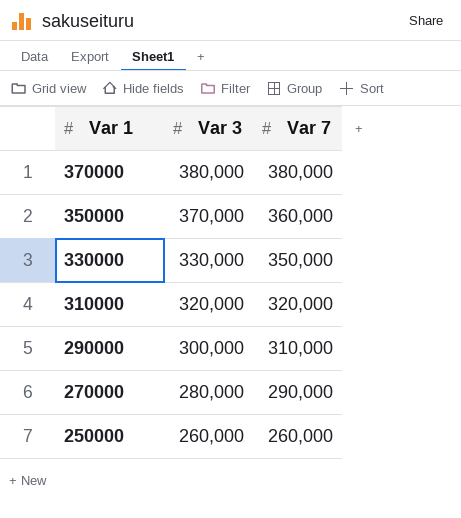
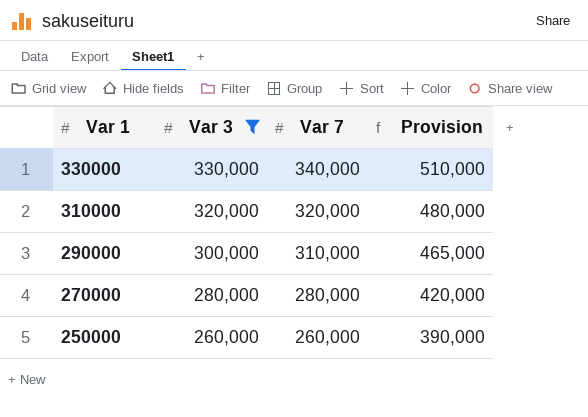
filter: none -> Var 3 <= 330,000
column Provision | formula: none -> [Var 7] * 1.5
330000 | Var 7: 350,000 -> 340,000
270000 | Var 7: 290,000 -> 280,000

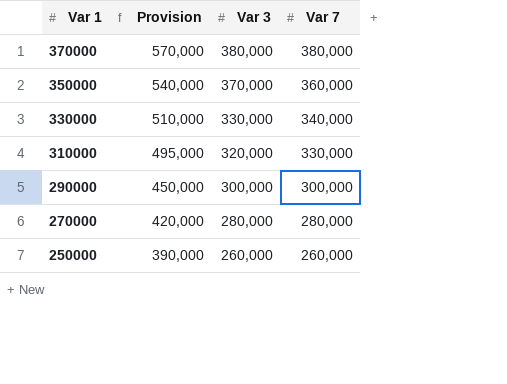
filter: Var 3 <= 330,000 -> none
column Provision | position: 4 -> 2
310000 | Provision: 480,000 -> 495,000
310000 | Var 7: 320,000 -> 330,000
290000 | Provision: 465,000 -> 450,000
290000 | Var 7: 310,000 -> 300,000

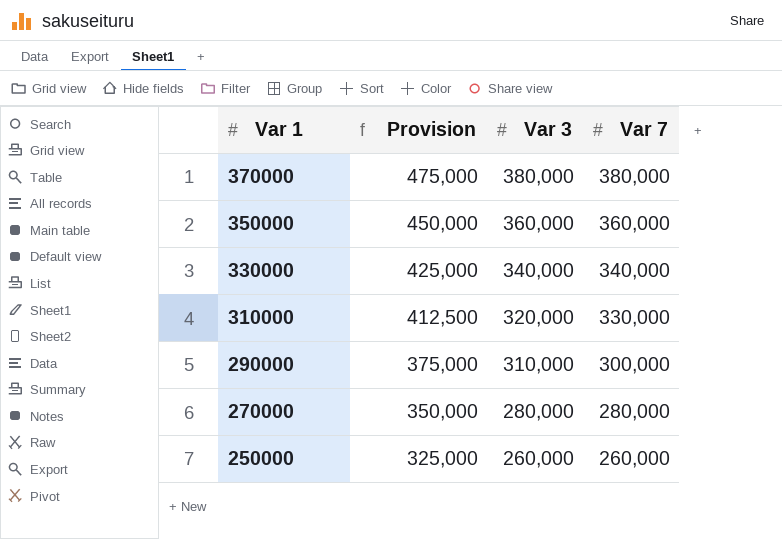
column Provision | formula: [Var 7] * 1.5 -> [Var 7] * 1.25
350000 | Var 3: 370,000 -> 360,000
330000 | Var 3: 330,000 -> 340,000
290000 | Var 3: 300,000 -> 310,000

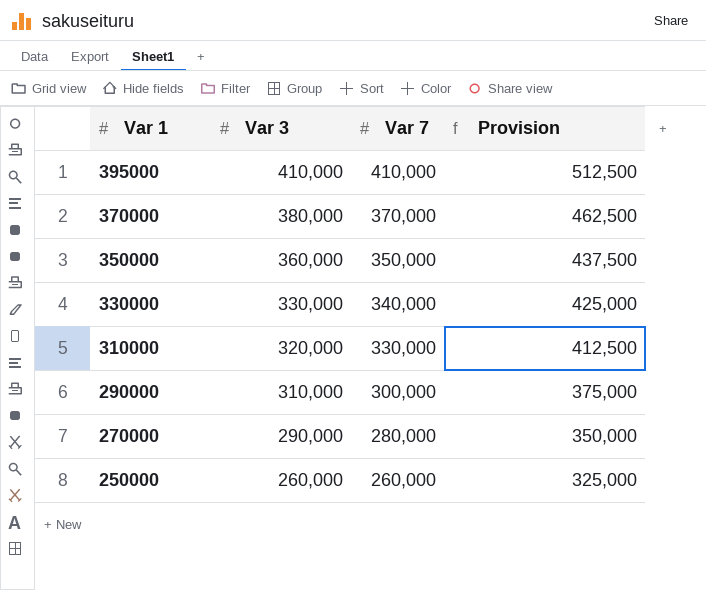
column Provision | position: 2 -> 4
row 395000: none -> 410,000 | 410,000 | 512,500
370000 | Var 7: 380,000 -> 370,000
370000 | Provision: 475,000 -> 462,500
350000 | Var 7: 360,000 -> 350,000
350000 | Provision: 450,000 -> 437,500
330000 | Var 3: 340,000 -> 330,000
270000 | Var 3: 280,000 -> 290,000

